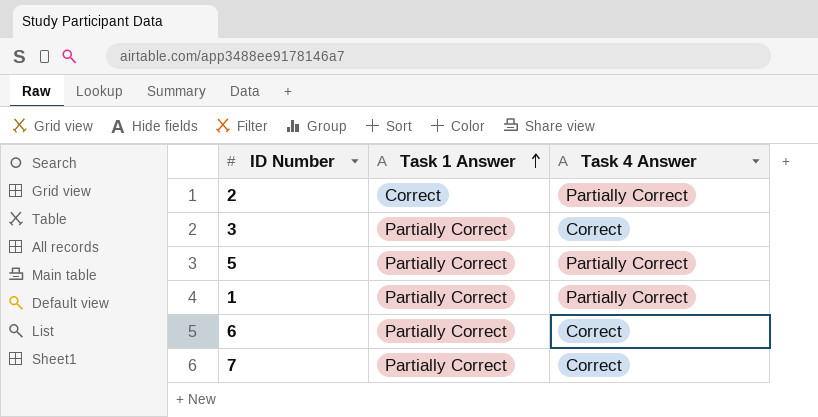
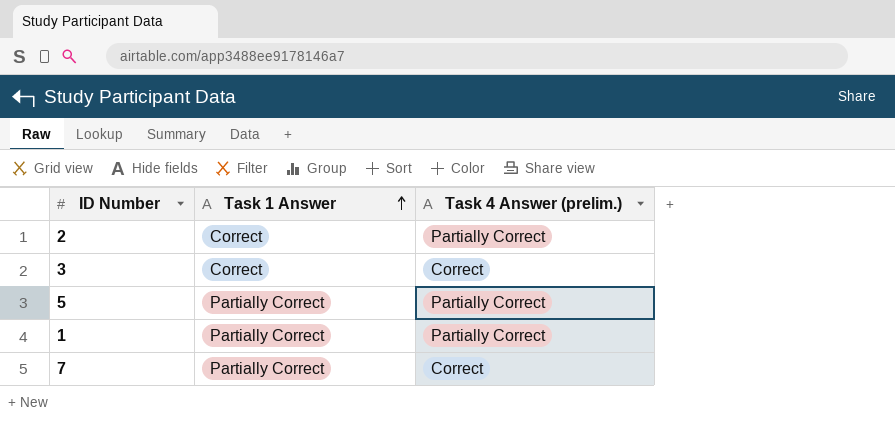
column name: Task 4 Answer -> Task 4 Answer (prelim.)
row 6: Partially Correct | Correct -> none
3 | Task 1 Answer: Partially Correct -> Correct

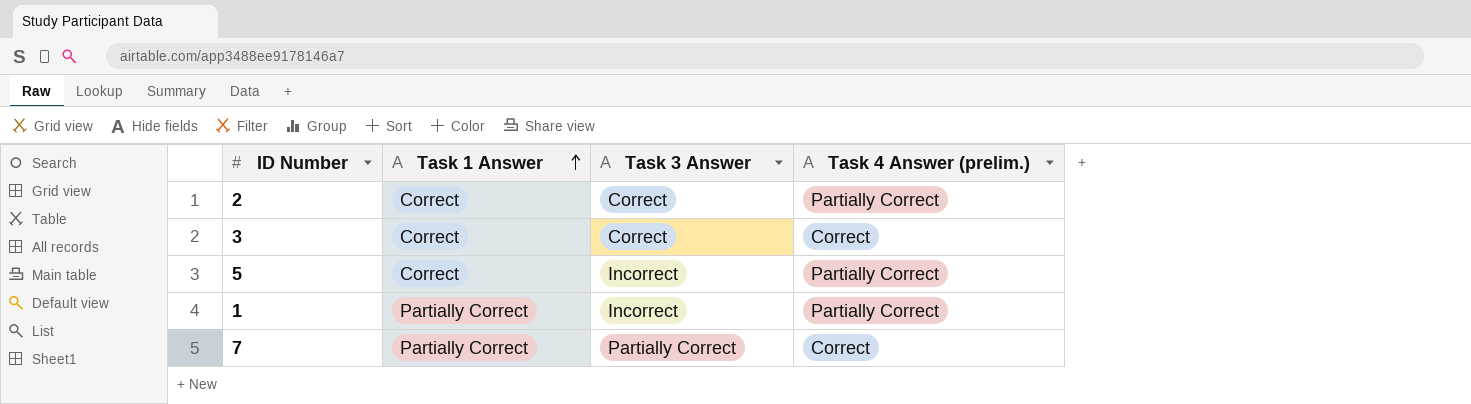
column Task 3 Answer | position: none -> 3
5 | Task 1 Answer: Partially Correct -> Correct

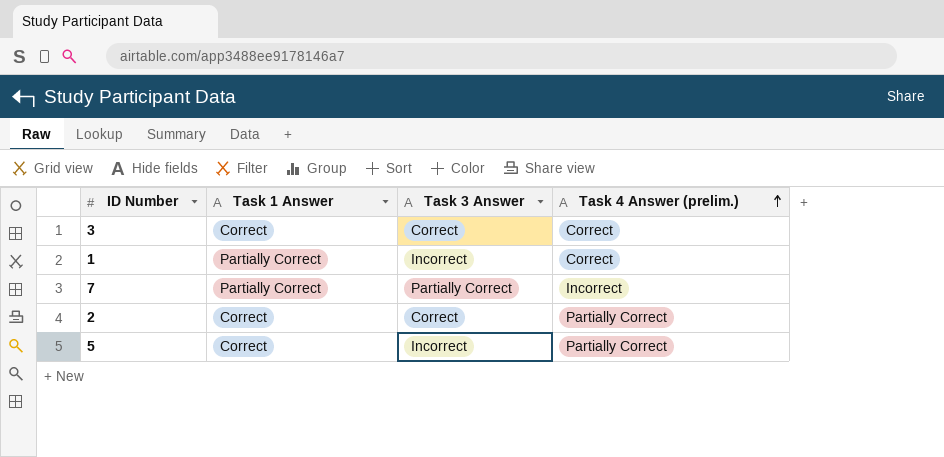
row order: Task 1 Answer ascending -> Task 4 Answer (prelim.) ascending
1 | Task 4 Answer (prelim.): Partially Correct -> Correct
7 | Task 4 Answer (prelim.): Correct -> Incorrect

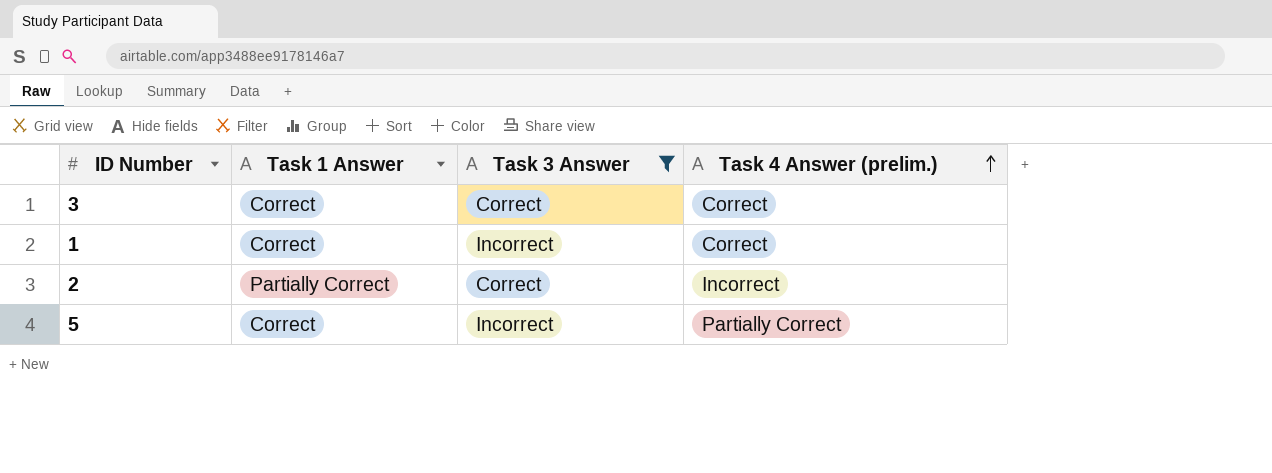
filter: none -> Task 3 Answer != Partially Correct
1 | Task 1 Answer: Partially Correct -> Correct
2 | Task 1 Answer: Correct -> Partially Correct
2 | Task 4 Answer (prelim.): Partially Correct -> Incorrect

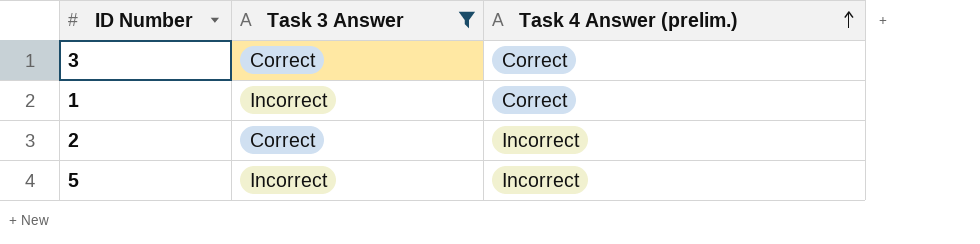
column Task 1 Answer | position: 2 -> none
5 | Task 4 Answer (prelim.): Partially Correct -> Incorrect

